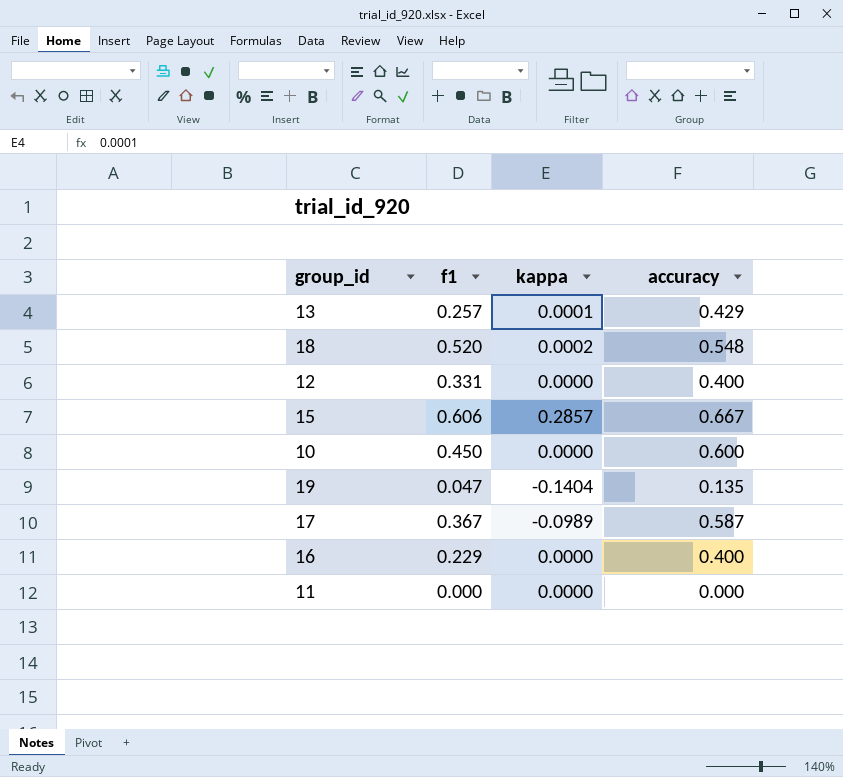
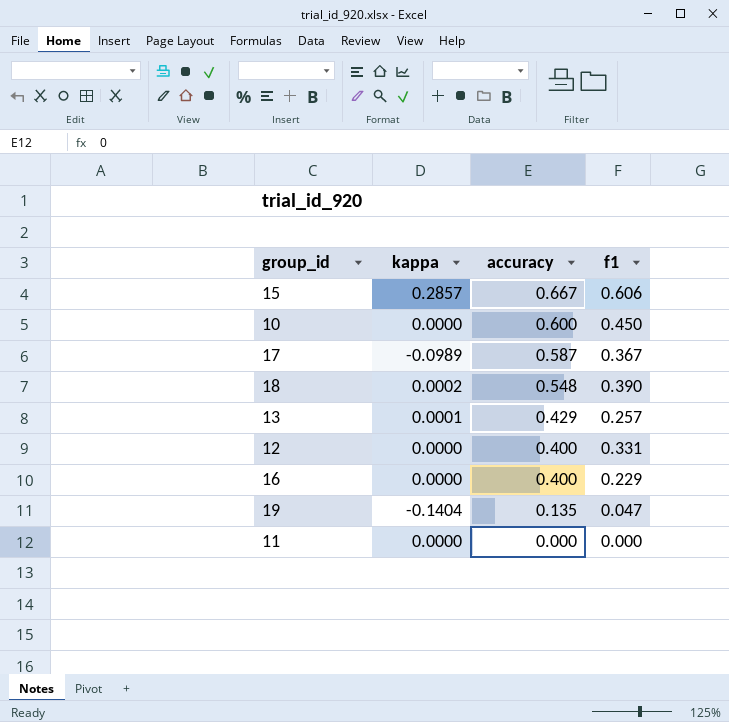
row order: none -> accuracy descending
column f1 | position: 2 -> 4
18 | f1: 0.520 -> 0.390

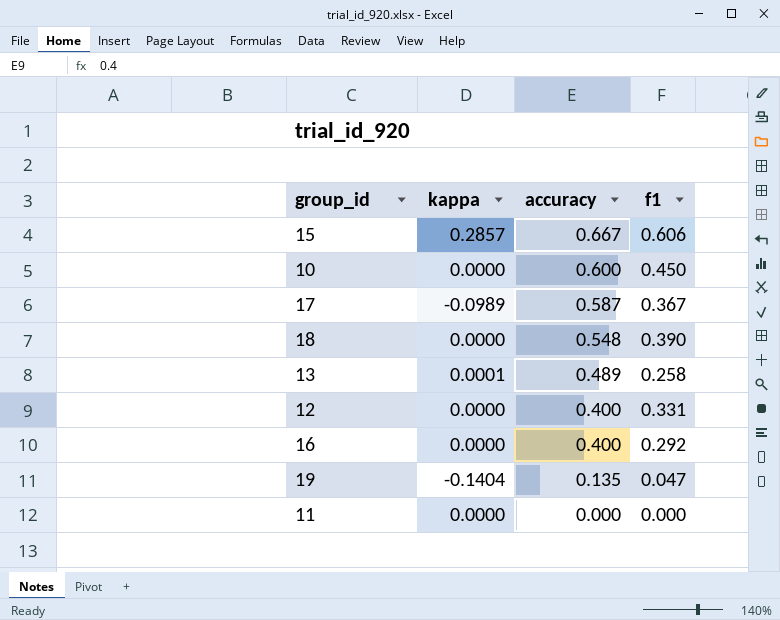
18 | kappa: 0.0002 -> 0.0000
13 | accuracy: 0.429 -> 0.489
13 | f1: 0.257 -> 0.258
16 | f1: 0.229 -> 0.292

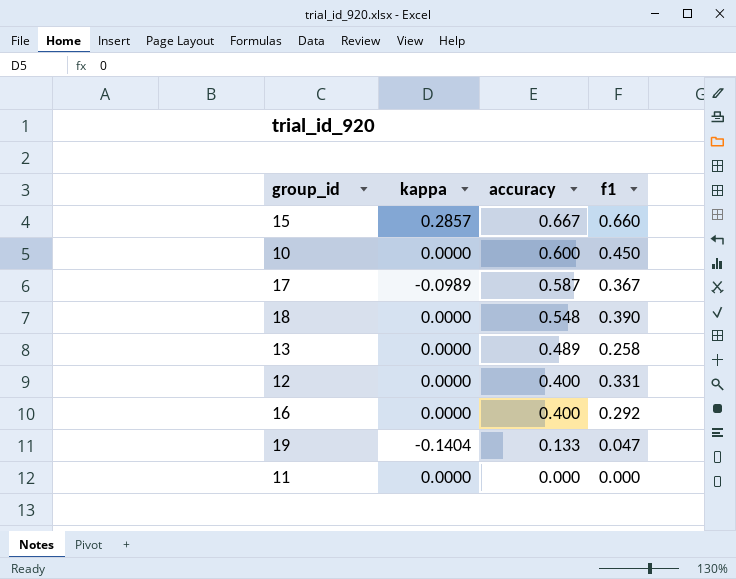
15 | f1: 0.606 -> 0.660
13 | kappa: 0.0001 -> 0.0000
19 | accuracy: 0.135 -> 0.133

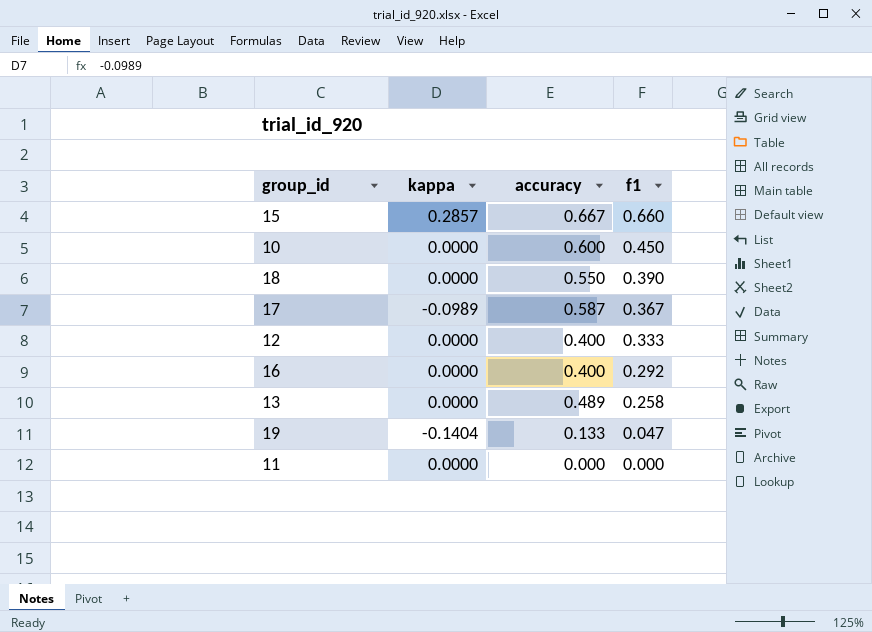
row order: accuracy descending -> f1 descending
18 | accuracy: 0.548 -> 0.550
12 | f1: 0.331 -> 0.333

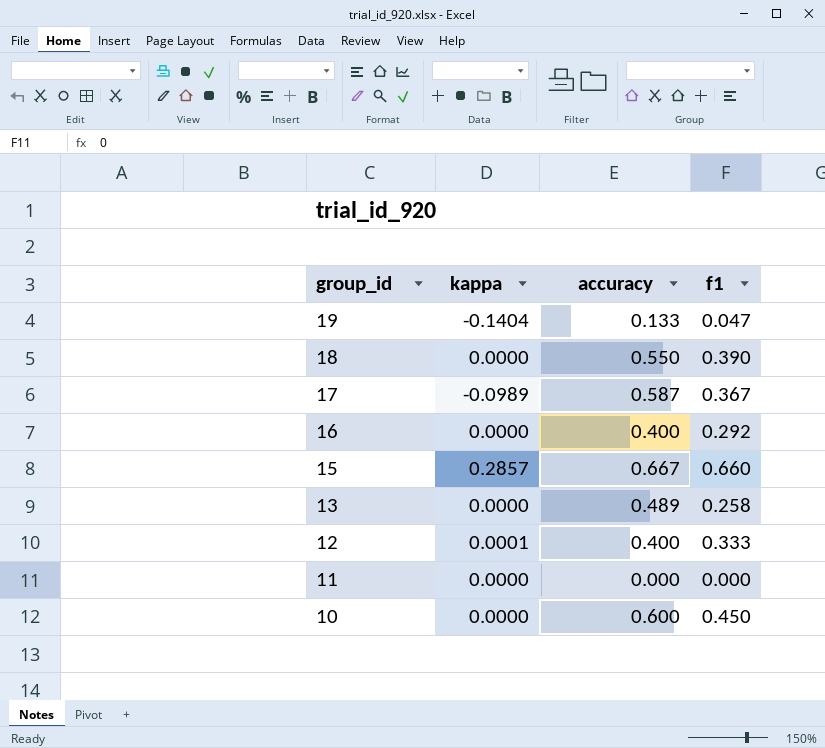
row order: f1 descending -> group_id descending
12 | kappa: 0.0000 -> 0.0001

